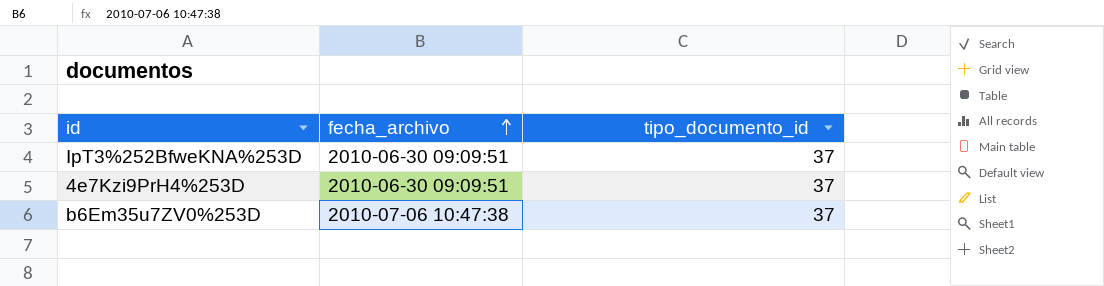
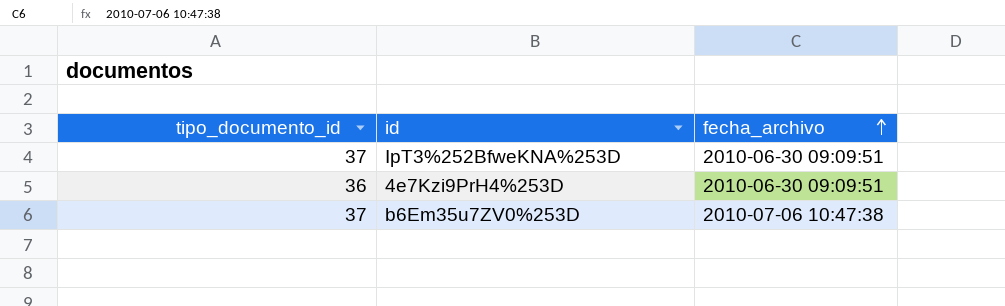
column tipo_documento_id | position: 3 -> 1
4e7Kzi9PrH4%253D | tipo_documento_id: 37 -> 36

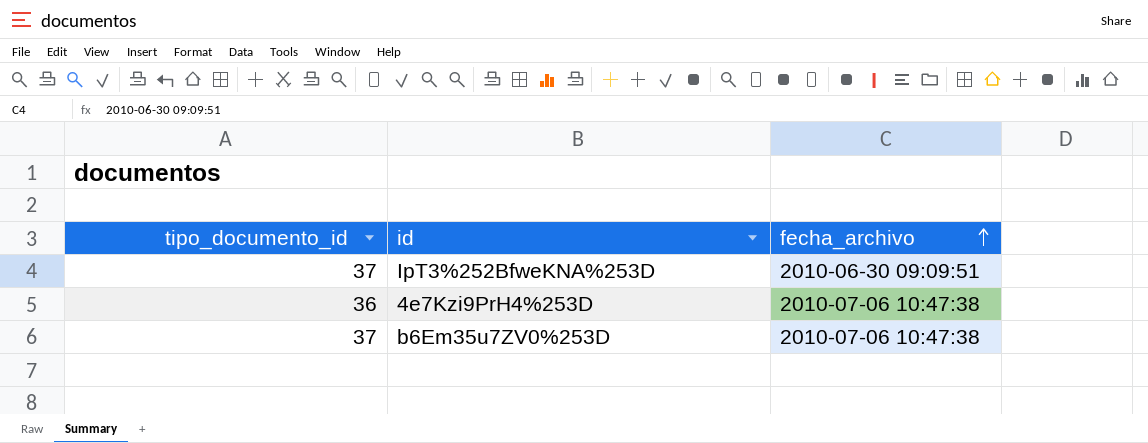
4e7Kzi9PrH4%253D | fecha_archivo: 2010-06-30 09:09:51 -> 2010-07-06 10:47:38

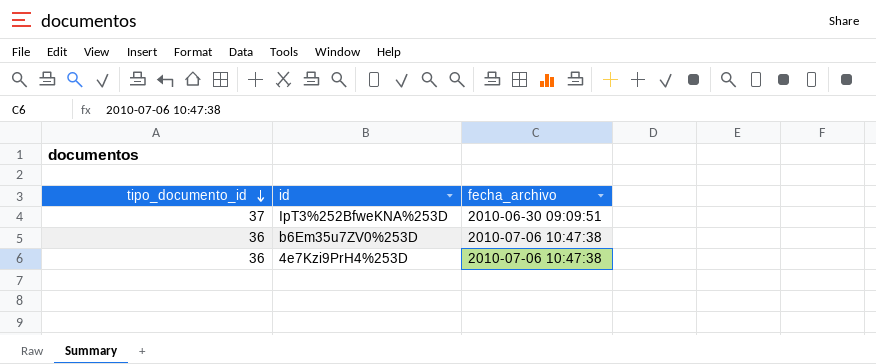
row order: fecha_archivo ascending -> tipo_documento_id descending
b6Em35u7ZV0%253D | tipo_documento_id: 37 -> 36

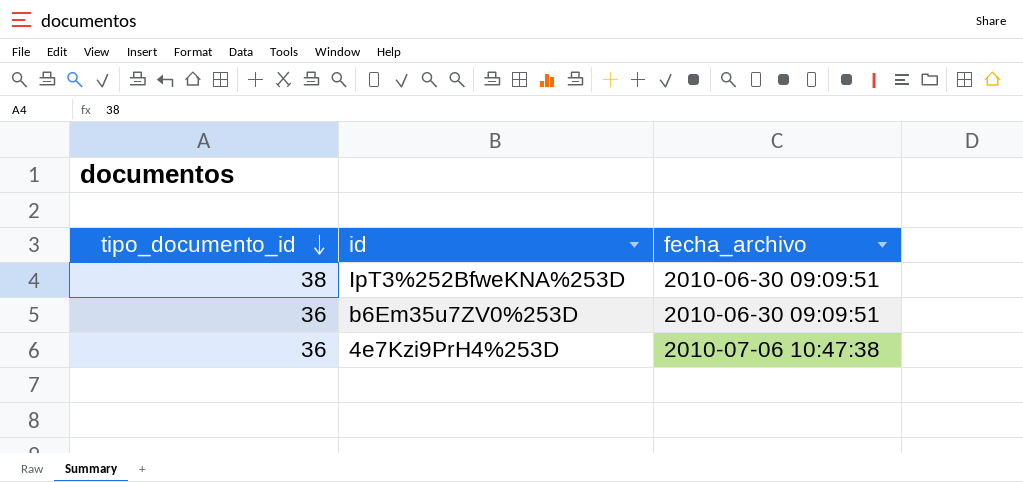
IpT3%252BfweKNA%253D | tipo_documento_id: 37 -> 38
b6Em35u7ZV0%253D | fecha_archivo: 2010-07-06 10:47:38 -> 2010-06-30 09:09:51

